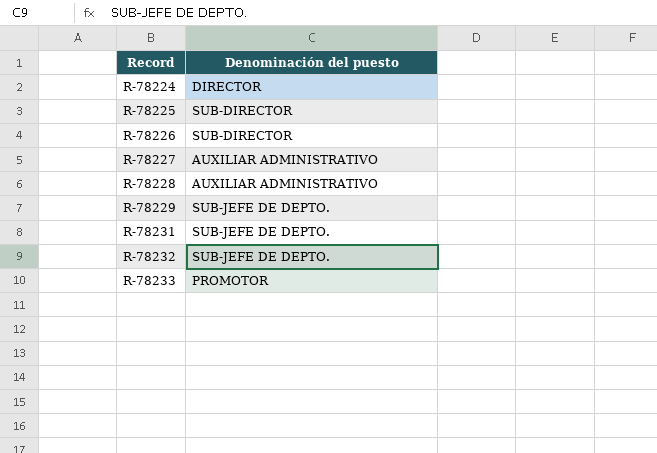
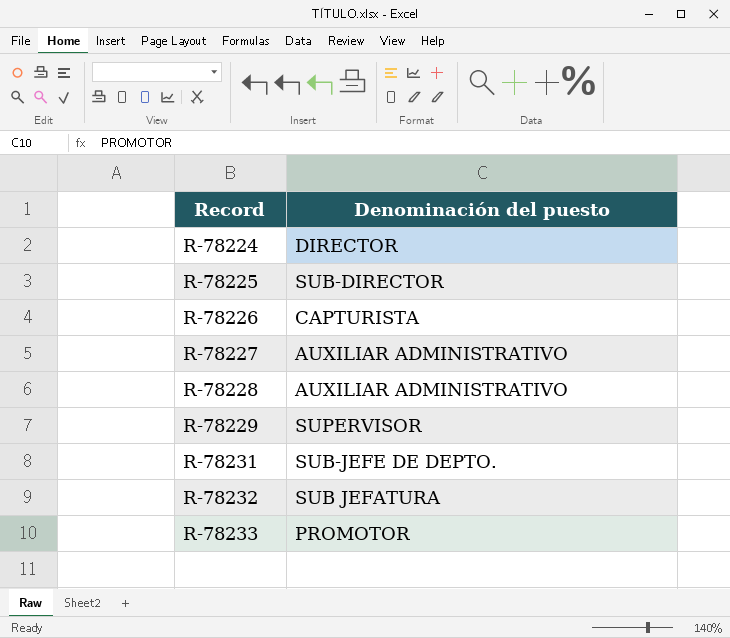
R-78226 | Denominación del puesto: SUB-DIRECTOR -> CAPTURISTA
R-78229 | Denominación del puesto: SUB-JEFE DE DEPTO. -> SUPERVISOR
R-78232 | Denominación del puesto: SUB-JEFE DE DEPTO. -> SUB JEFATURA

